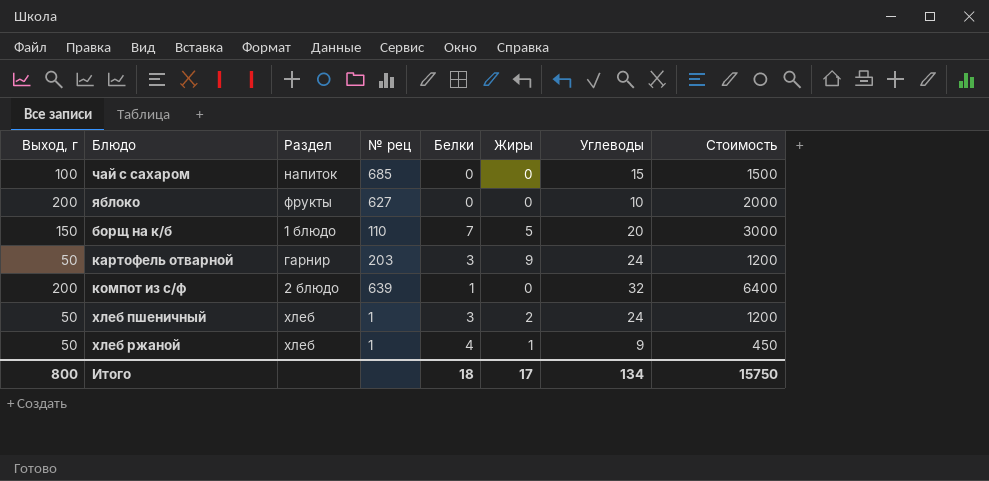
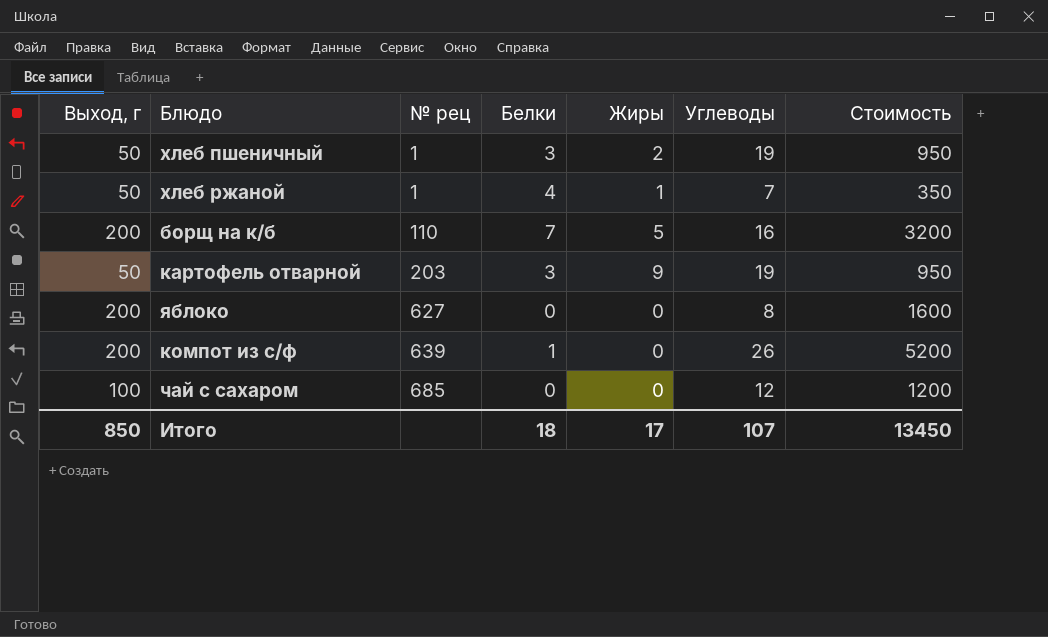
row order: none -> № рец ascending
column Раздел | position: 3 -> none
хлеб пшеничный | Углеводы: 24 -> 19
хлеб пшеничный | Стоимость: 1200 -> 950
хлеб ржаной | Углеводы: 9 -> 7
хлеб ржаной | Стоимость: 450 -> 350
борщ на к/б | Выход, г: 150 -> 200
борщ на к/б | Углеводы: 20 -> 16
борщ на к/б | Стоимость: 3000 -> 3200
картофель отварной | Углеводы: 24 -> 19
картофель отварной | Стоимость: 1200 -> 950
яблоко | Углеводы: 10 -> 8
яблоко | Стоимость: 2000 -> 1600
компот из с/ф | Углеводы: 32 -> 26
компот из с/ф | Стоимость: 6400 -> 5200
чай с сахаром | Углеводы: 15 -> 12
чай с сахаром | Стоимость: 1500 -> 1200
Итого | Выход, г: 800 -> 850
Итого | Углеводы: 134 -> 107
Итого | Стоимость: 15750 -> 13450

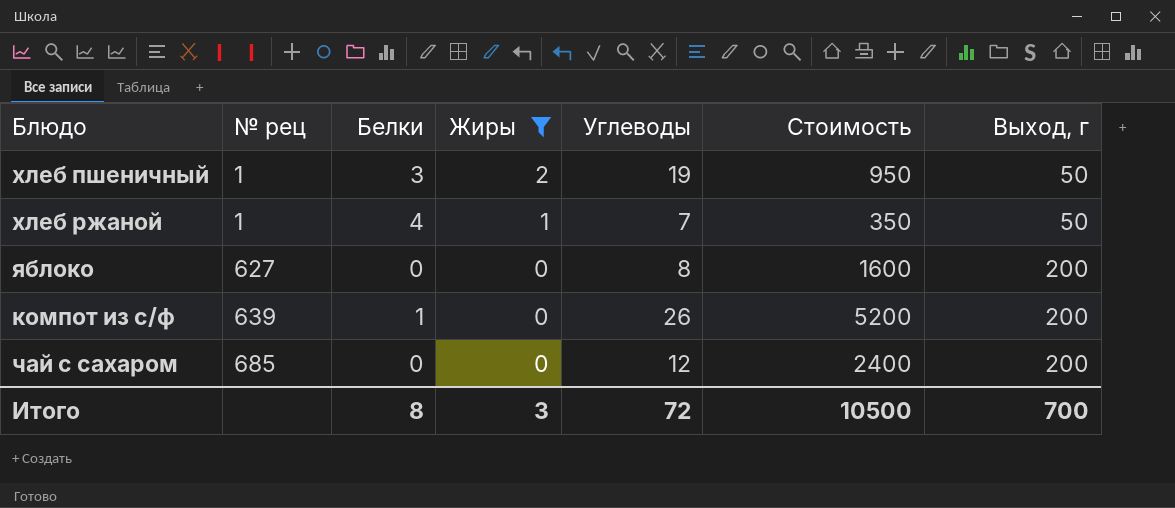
filter: none -> Жиры <= 2
column Выход, г | position: 1 -> 7
чай с сахаром | Стоимость: 1200 -> 2400
чай с сахаром | Выход, г: 100 -> 200
Итого | Белки: 18 -> 8
Итого | Жиры: 17 -> 3
Итого | Углеводы: 107 -> 72
Итого | Стоимость: 13450 -> 10500
Итого | Выход, г: 850 -> 700

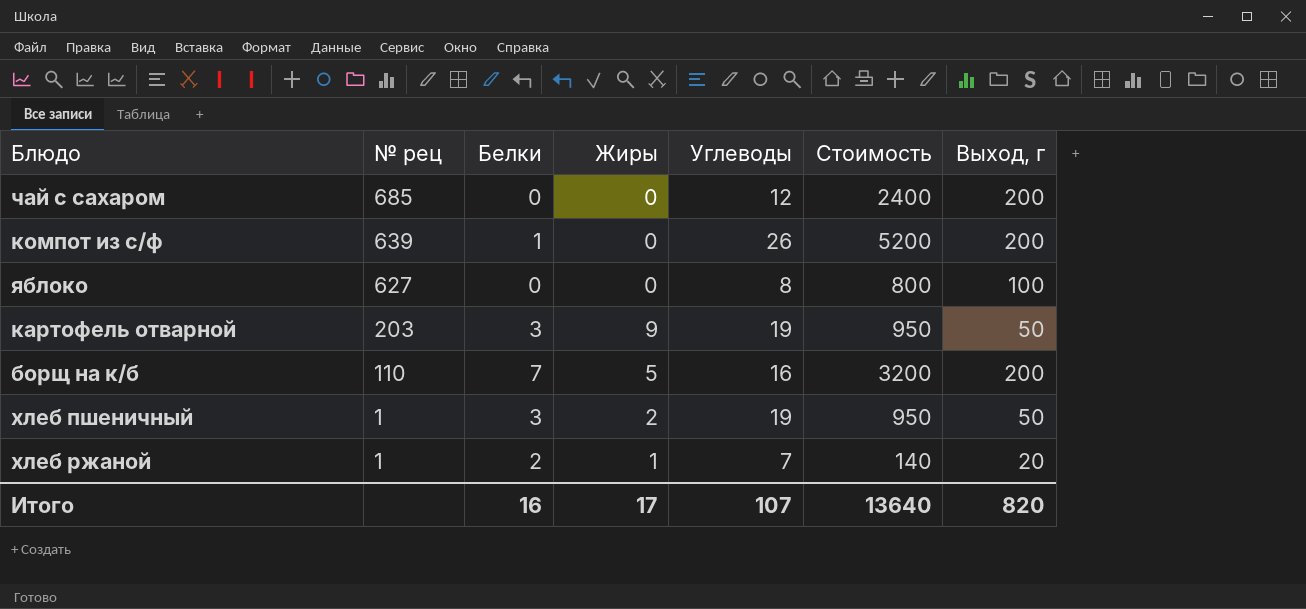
filter: Жиры <= 2 -> none
row order: № рец ascending -> № рец descending
яблоко | Стоимость: 1600 -> 800
яблоко | Выход, г: 200 -> 100
хлеб ржаной | Белки: 4 -> 2
хлеб ржаной | Стоимость: 350 -> 140
хлеб ржаной | Выход, г: 50 -> 20
Итого | Белки: 8 -> 16
Итого | Жиры: 3 -> 17
Итого | Углеводы: 72 -> 107
Итого | Стоимость: 10500 -> 13640
Итого | Выход, г: 700 -> 820

